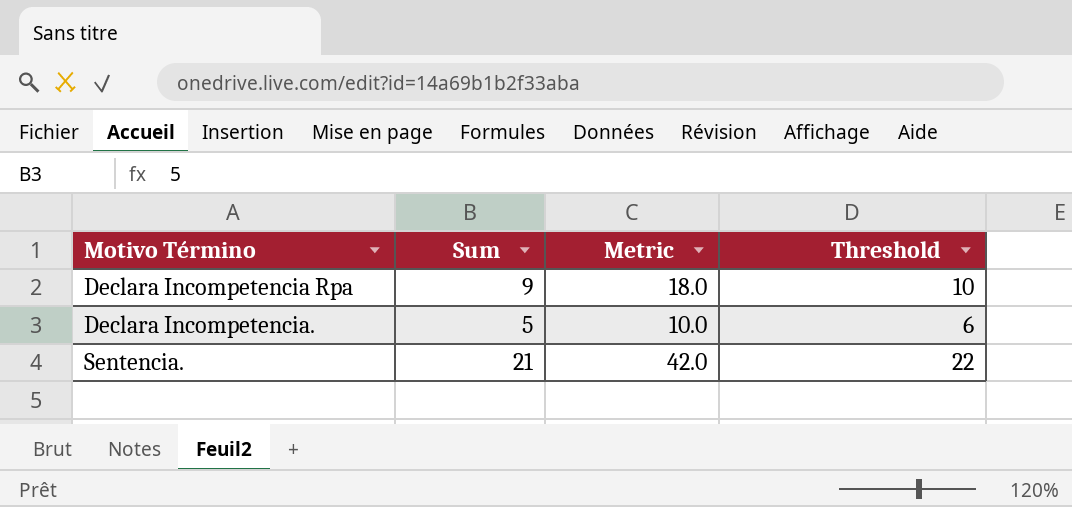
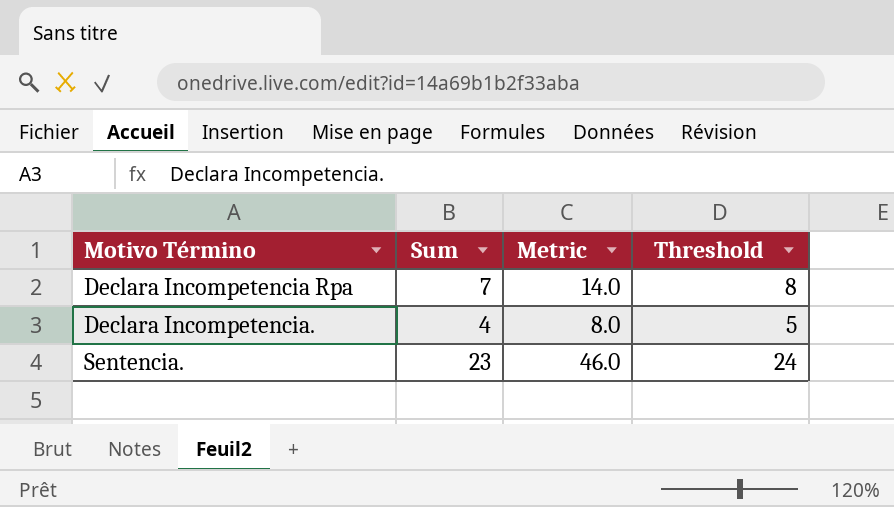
Declara Incompetencia Rpa | Sum: 9 -> 7
Declara Incompetencia Rpa | Metric: 18.0 -> 14.0
Declara Incompetencia Rpa | Threshold: 10 -> 8
Declara Incompetencia. | Sum: 5 -> 4
Declara Incompetencia. | Metric: 10.0 -> 8.0
Declara Incompetencia. | Threshold: 6 -> 5
Sentencia. | Sum: 21 -> 23
Sentencia. | Metric: 42.0 -> 46.0
Sentencia. | Threshold: 22 -> 24

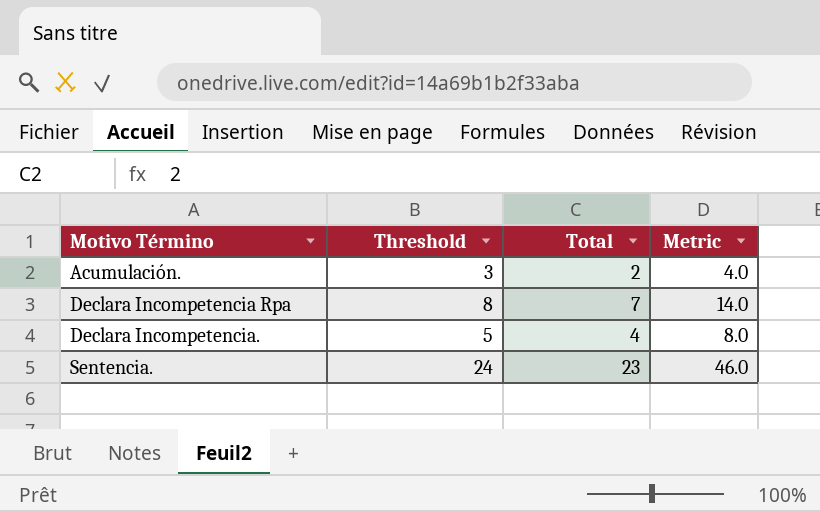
column Threshold | position: 4 -> 2
column name: Sum -> Total
row Acumulación.: none -> 3 | 2 | 4.0

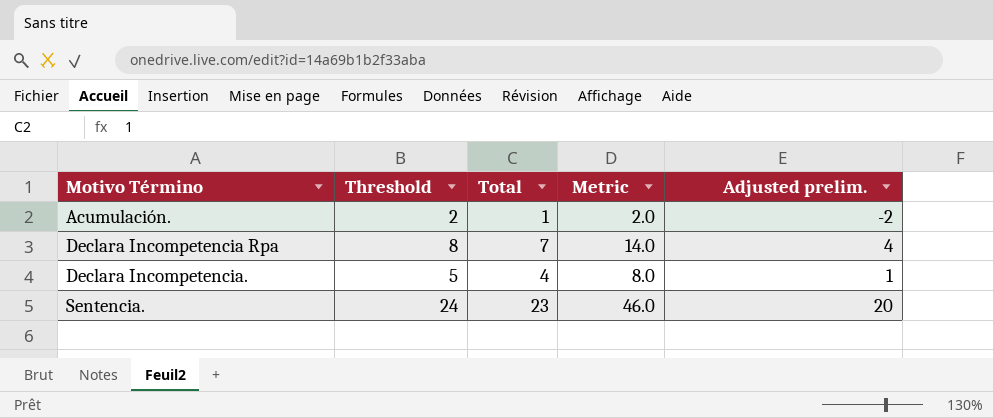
column Adjusted prelim. | formula: none -> [Total] - 3
Acumulación. | Threshold: 3 -> 2
Acumulación. | Total: 2 -> 1
Acumulación. | Metric: 4.0 -> 2.0

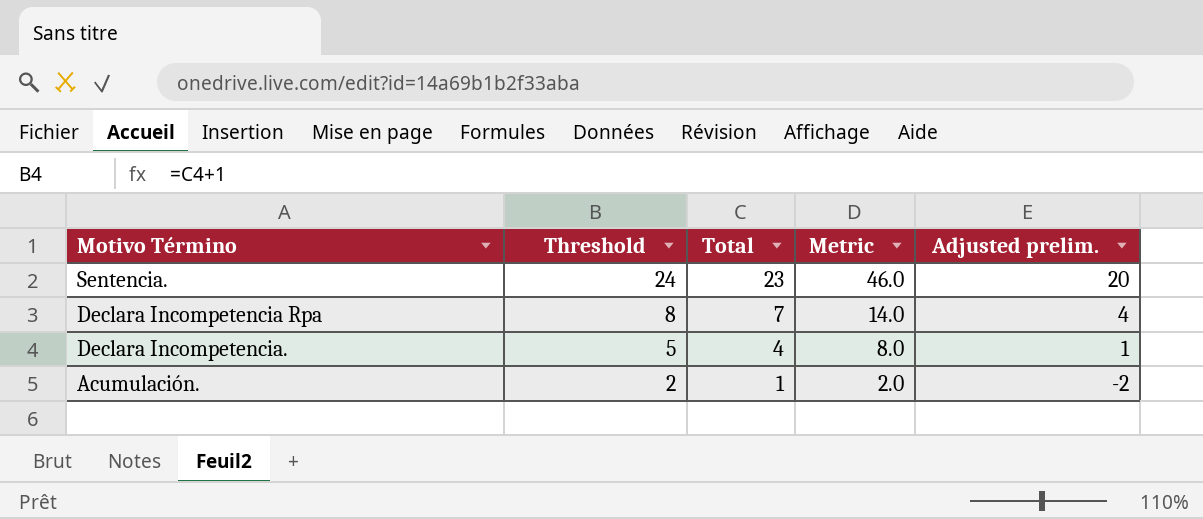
row order: Motivo Término ascending -> Threshold descending

